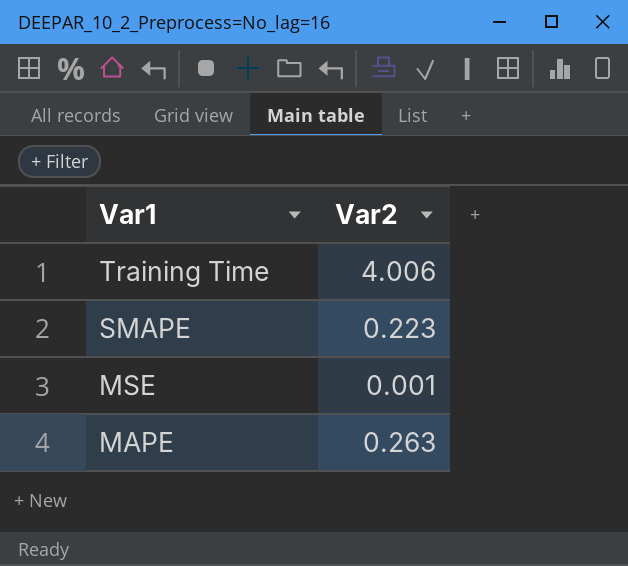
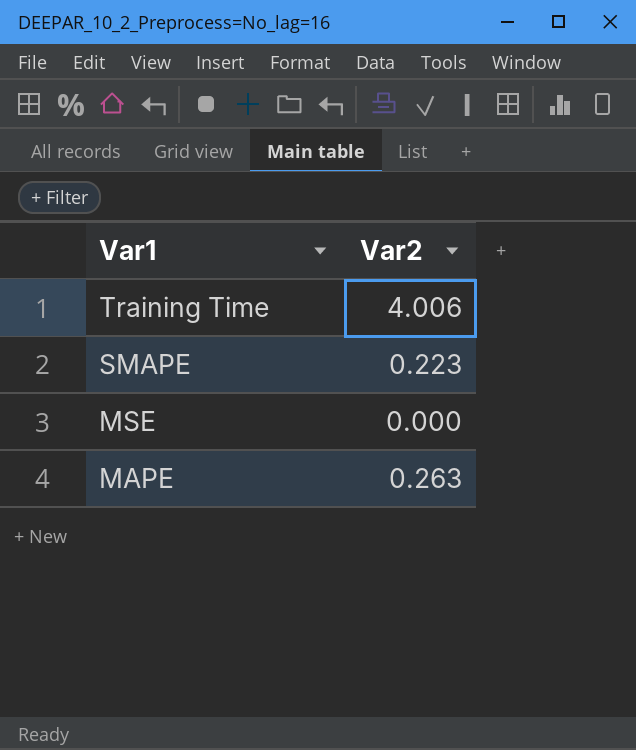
MSE | Var2: 0.001 -> 0.000

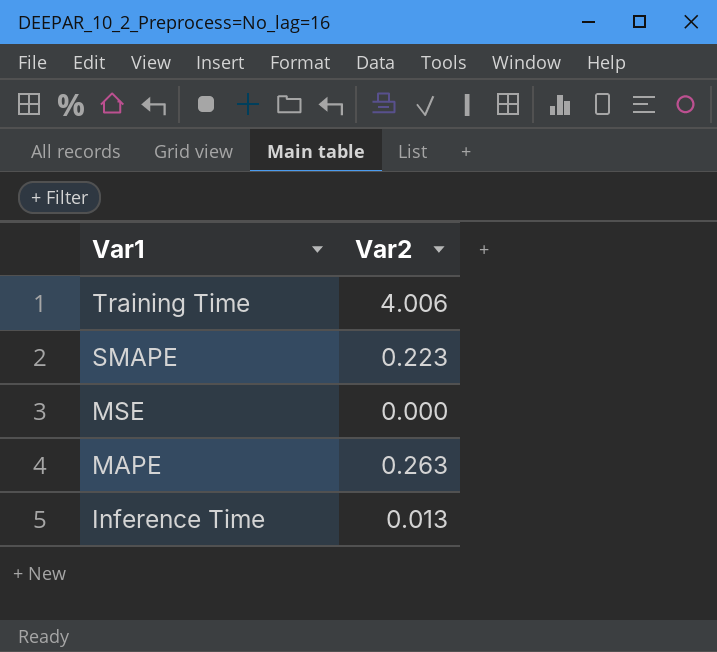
row Inference Time: none -> 0.013

